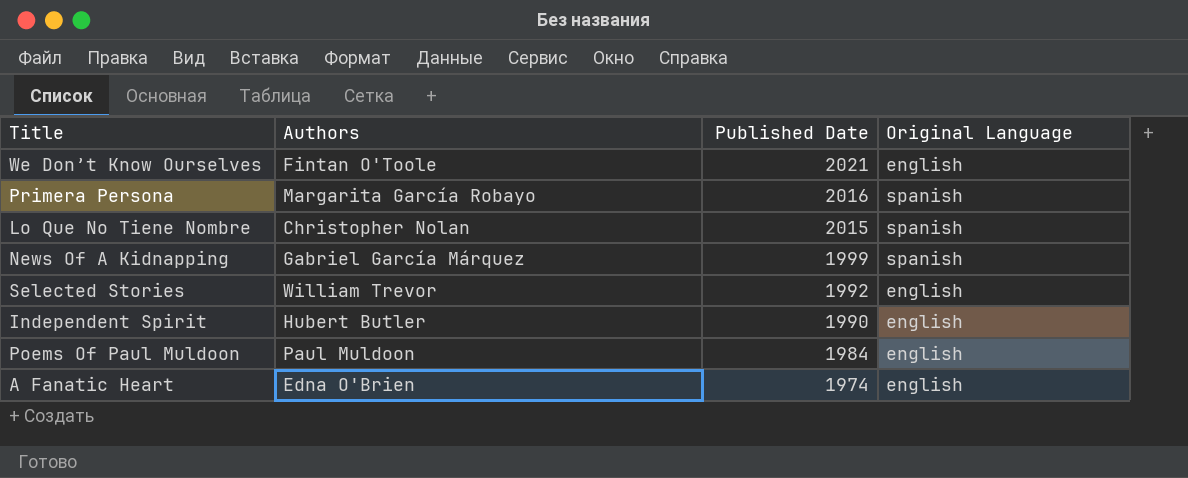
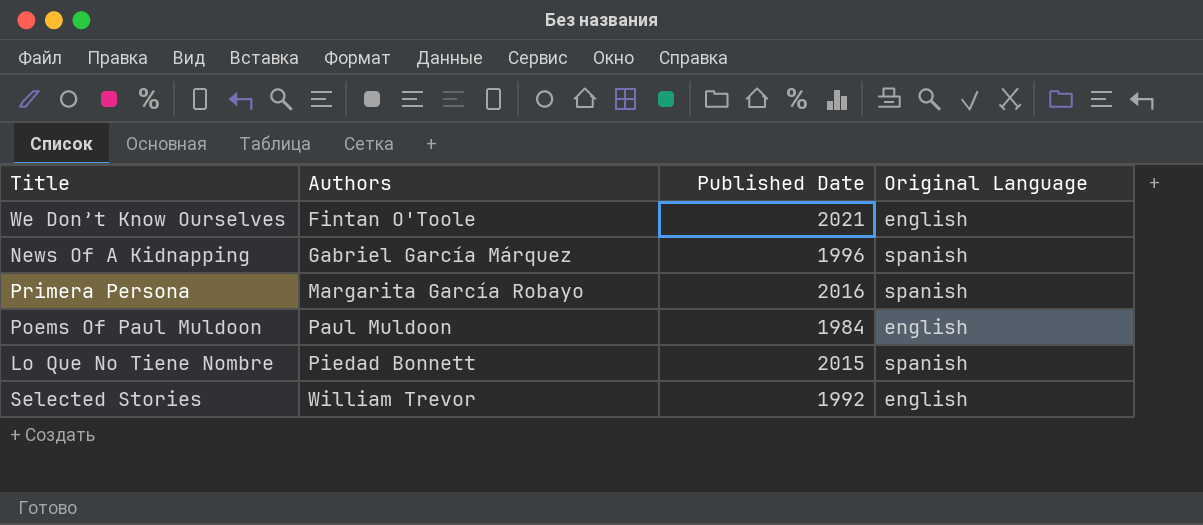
row order: Published Date descending -> Authors ascending
row Independent Spirit: Hubert Butler | 1990 | english -> none
row A Fanatic Heart: Edna O'Brien | 1974 | english -> none
News Of A Kidnapping | Published Date: 1999 -> 1996
Lo Que No Tiene Nombre | Authors: Christopher Nolan -> Piedad Bonnett

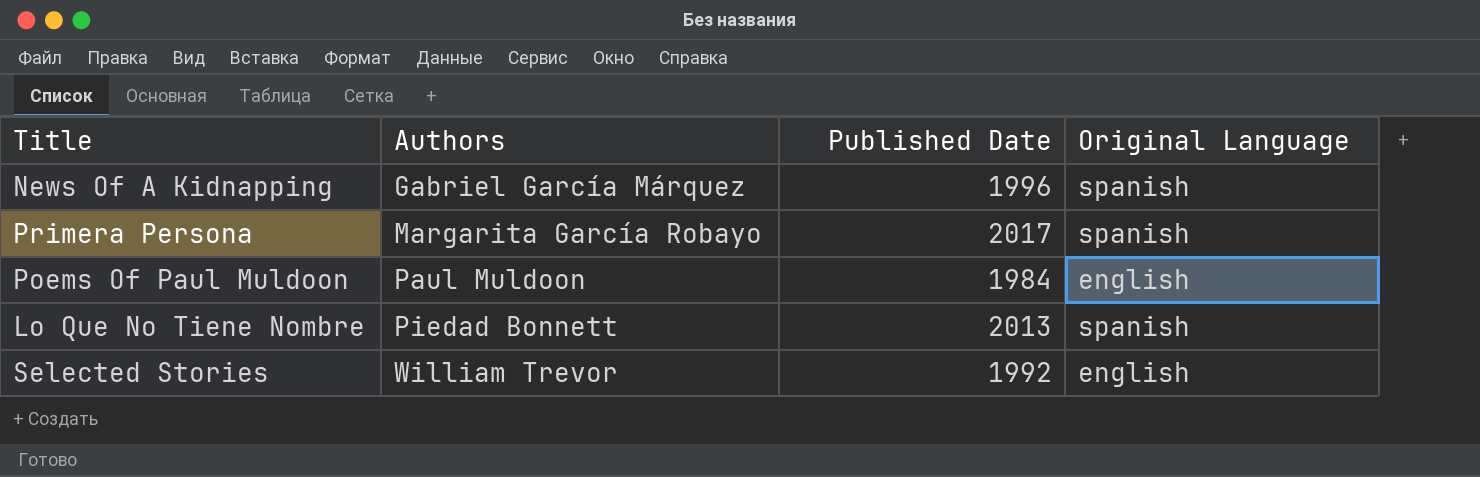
row We Don’t Know Ourselves: Fintan O'Toole | 2021 | english -> none
Primera Persona | Published Date: 2016 -> 2017
Lo Que No Tiene Nombre | Published Date: 2015 -> 2013

